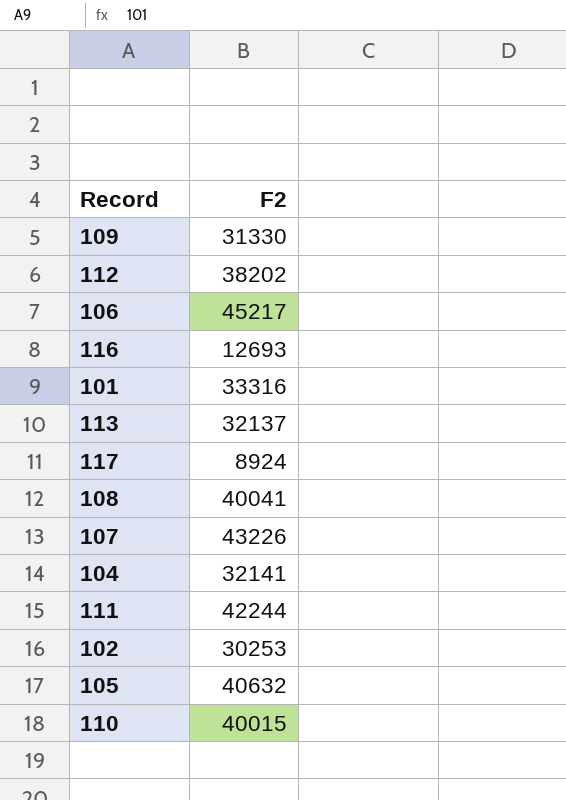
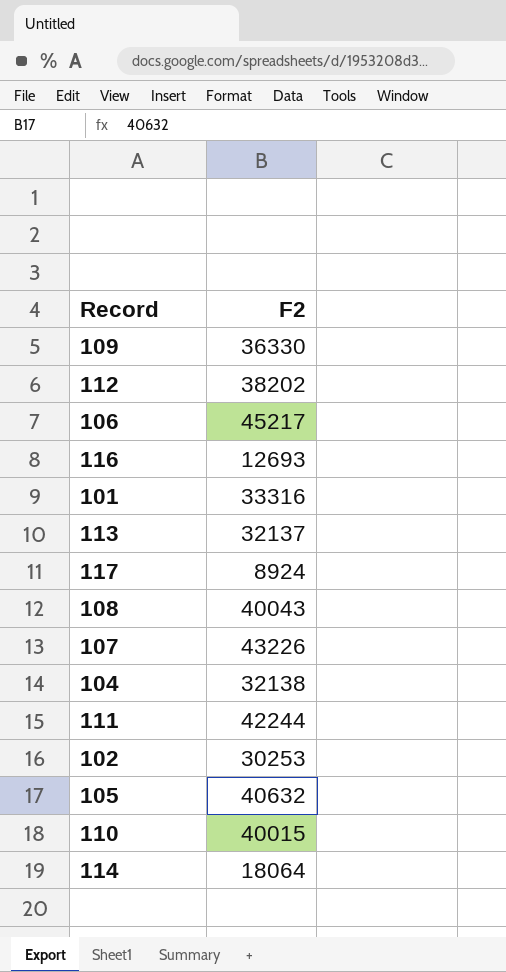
109 | F2: 31330 -> 36330
108 | F2: 40041 -> 40043
104 | F2: 32141 -> 32138
row 114: none -> 18064

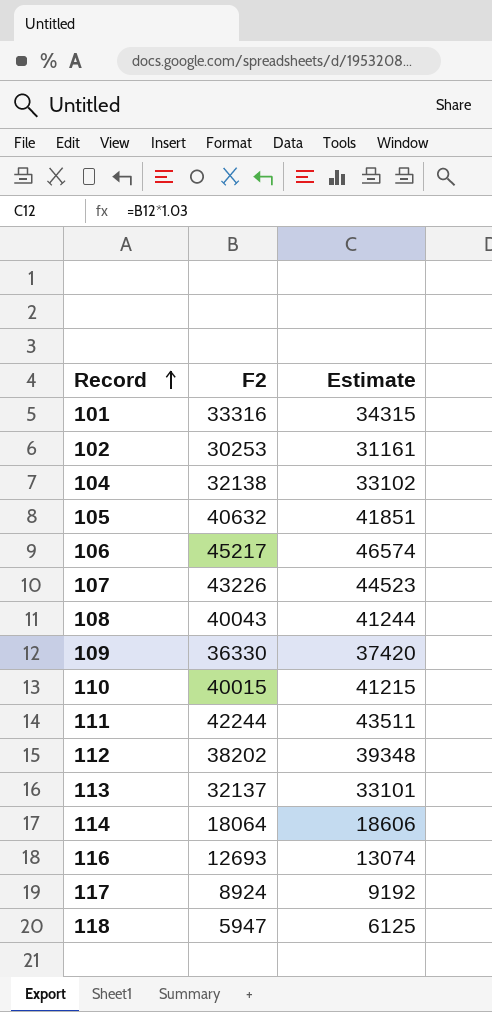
row order: none -> Record ascending
column Estimate | formula: none -> [F2] * 1.03
row 118: none -> 5947 | 6125

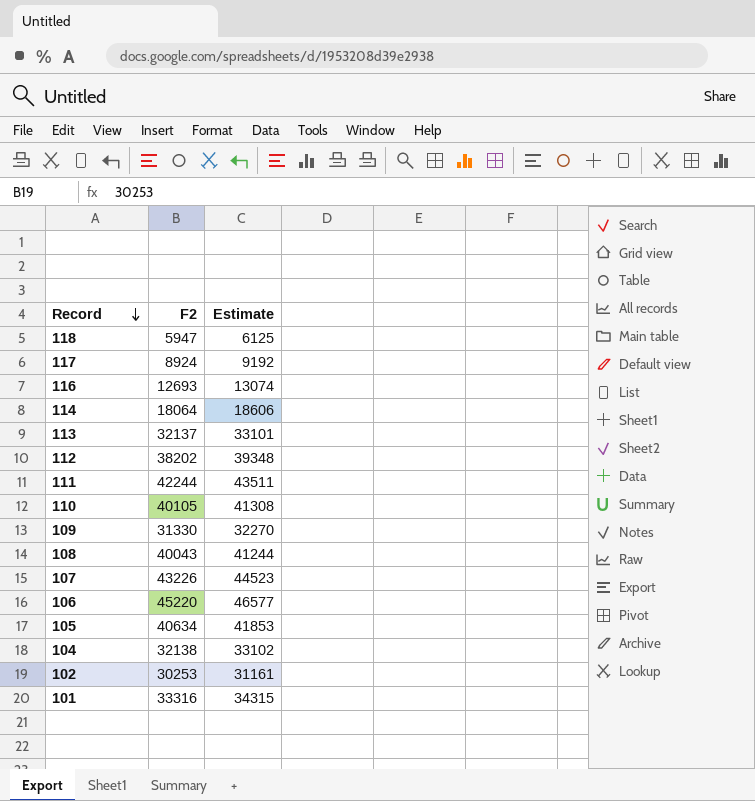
row order: Record ascending -> Record descending
110 | F2: 40015 -> 40105
110 | Estimate: 41215 -> 41308
109 | F2: 36330 -> 31330
109 | Estimate: 37420 -> 32270
106 | F2: 45217 -> 45220
106 | Estimate: 46574 -> 46577
105 | F2: 40632 -> 40634
105 | Estimate: 41851 -> 41853

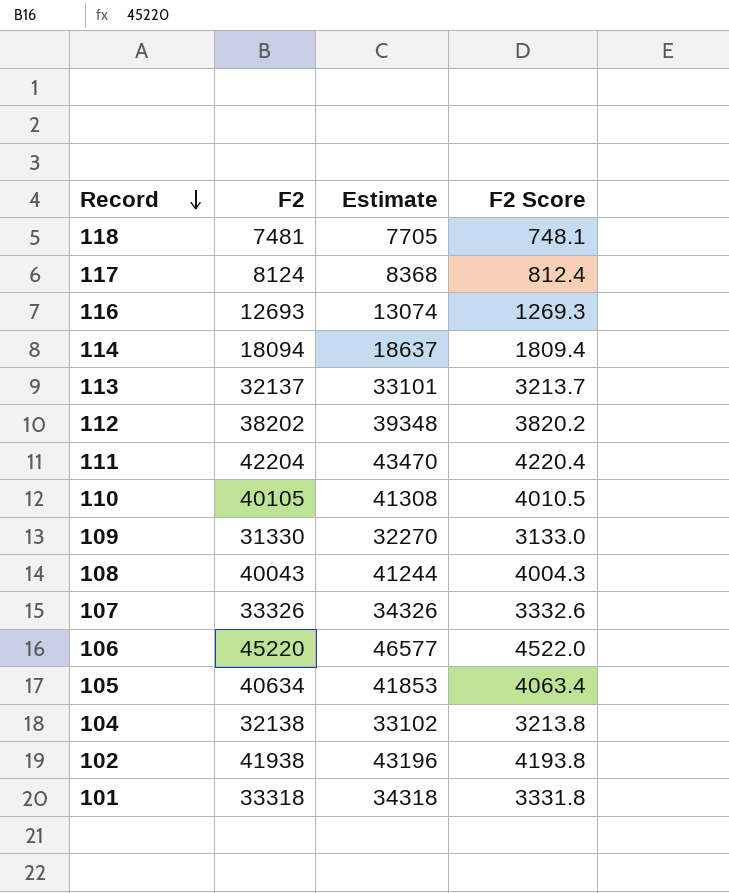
column F2 Score | formula: none -> [F2] * 0.1
118 | F2: 5947 -> 7481
118 | Estimate: 6125 -> 7705
117 | F2: 8924 -> 8124
117 | Estimate: 9192 -> 8368
114 | F2: 18064 -> 18094
114 | Estimate: 18606 -> 18637
111 | F2: 42244 -> 42204
111 | Estimate: 43511 -> 43470
107 | F2: 43226 -> 33326
107 | Estimate: 44523 -> 34326
102 | F2: 30253 -> 41938
102 | Estimate: 31161 -> 43196
101 | F2: 33316 -> 33318
101 | Estimate: 34315 -> 34318

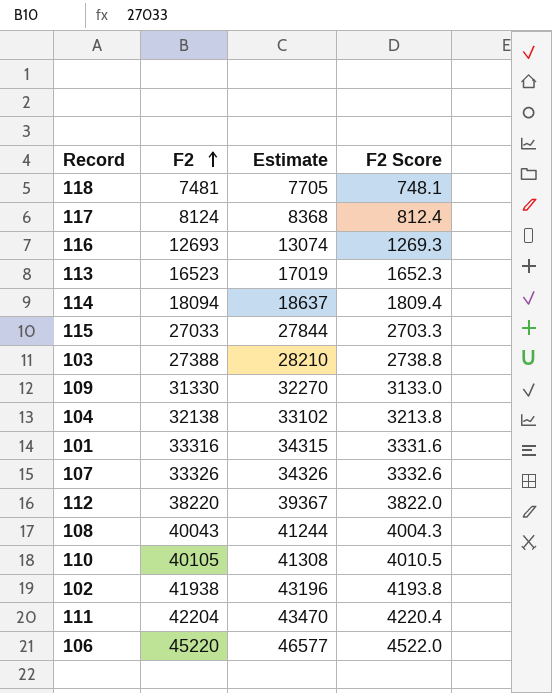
row order: Record descending -> F2 ascending
row 105: 40634 | 41853 | 4063.4 -> none
113 | F2: 32137 -> 16523
113 | Estimate: 33101 -> 17019
113 | F2 Score: 3213.7 -> 1652.3
row 115: none -> 27033 | 27844 | 2703.3
row 103: none -> 27388 | 28210 | 2738.8
101 | F2: 33318 -> 33316
101 | Estimate: 34318 -> 34315
101 | F2 Score: 3331.8 -> 3331.6
112 | F2: 38202 -> 38220
112 | Estimate: 39348 -> 39367
112 | F2 Score: 3820.2 -> 3822.0

